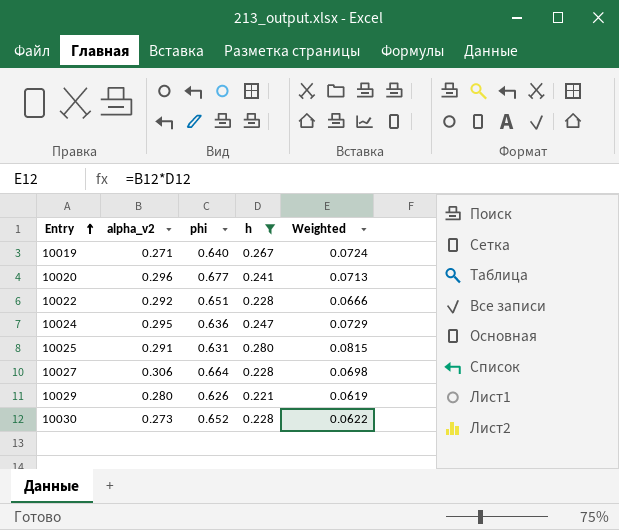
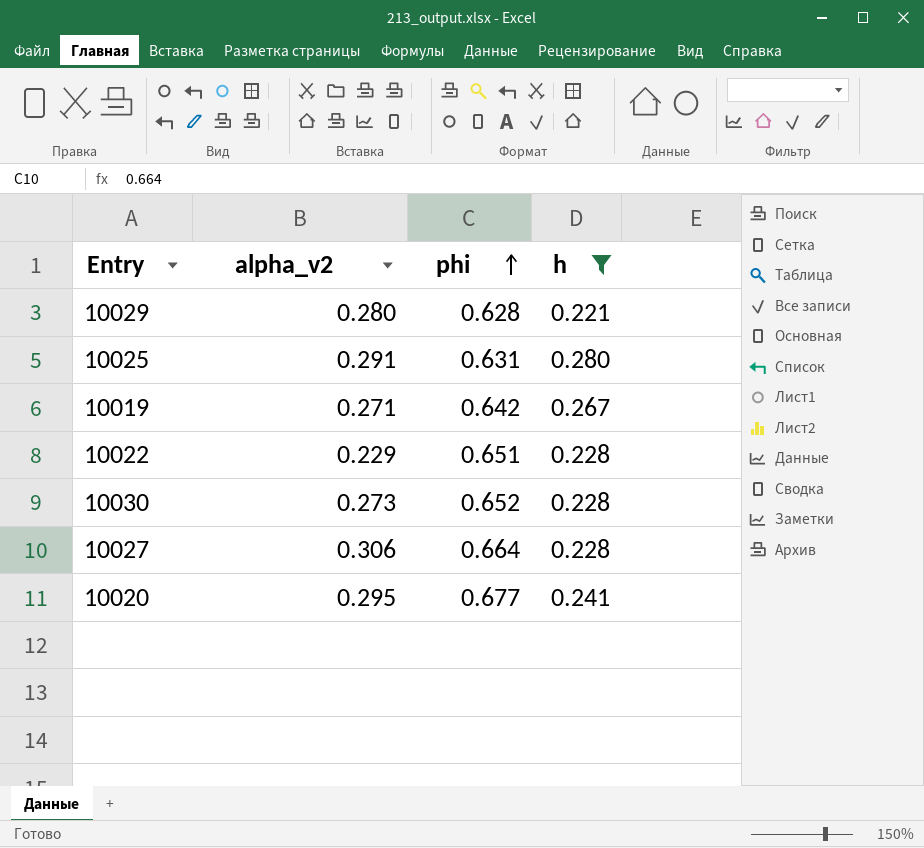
row order: Entry ascending -> phi ascending
column Weighted | formula: [alpha_v2] * [h] -> none
row 10024: 0.295 | 0.636 | 0.247 | 0.0729 -> none
10029 | phi: 0.626 -> 0.628
10019 | phi: 0.640 -> 0.642
10022 | alpha_v2: 0.292 -> 0.229
10020 | alpha_v2: 0.296 -> 0.295

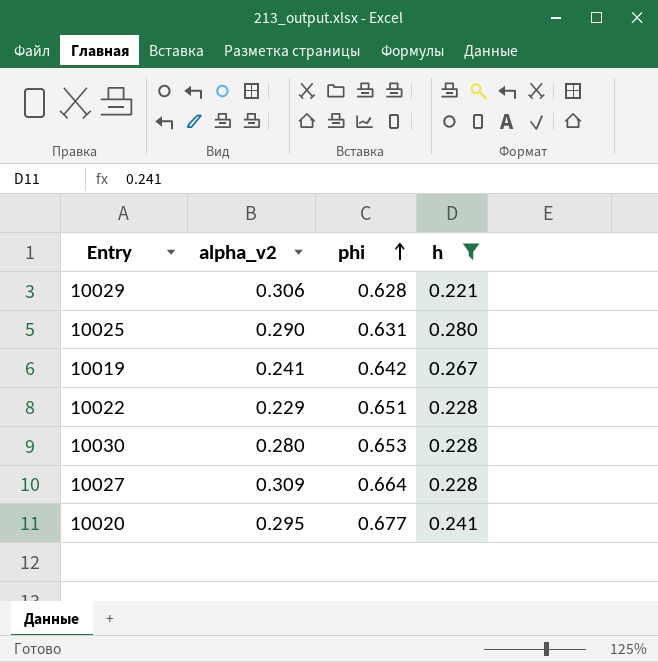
10029 | alpha_v2: 0.280 -> 0.306
10025 | alpha_v2: 0.291 -> 0.290
10019 | alpha_v2: 0.271 -> 0.241
10030 | alpha_v2: 0.273 -> 0.280
10030 | phi: 0.652 -> 0.653
10027 | alpha_v2: 0.306 -> 0.309

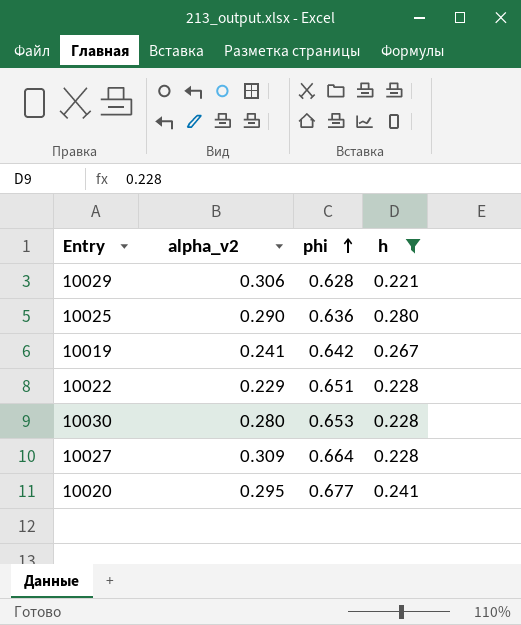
10025 | phi: 0.631 -> 0.636

